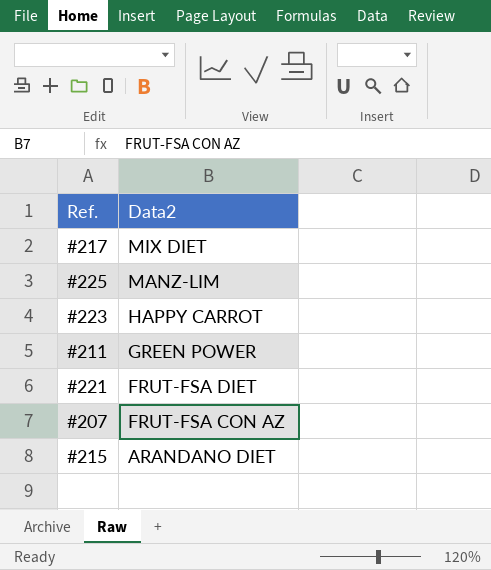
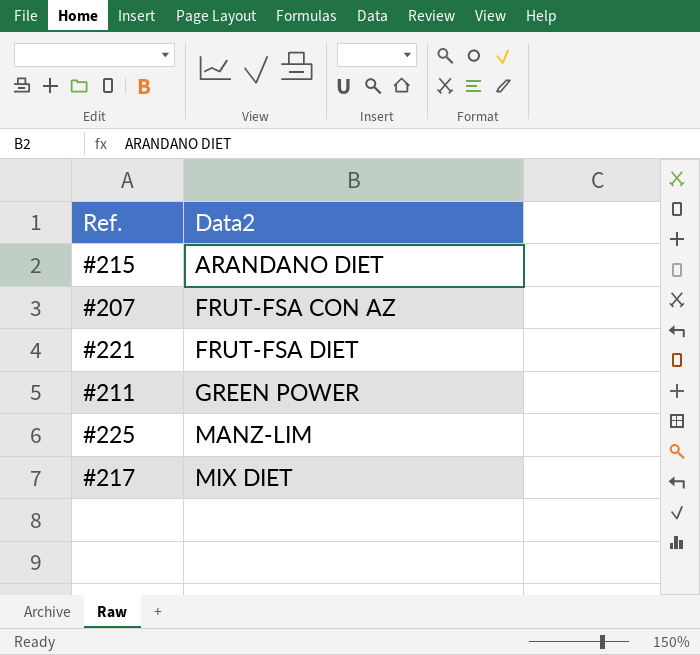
row order: Data2 descending -> Data2 ascending
row #223: HAPPY CARROT -> none

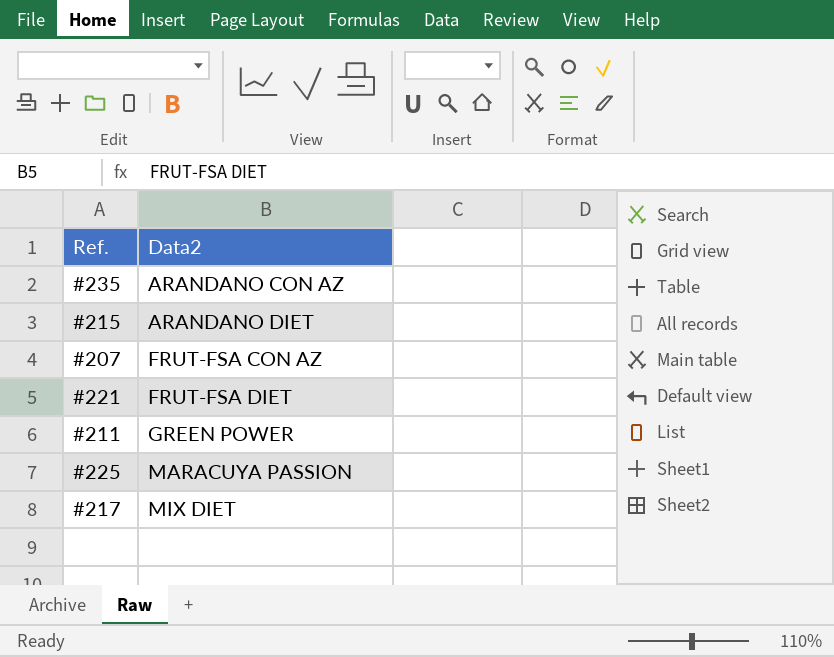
row #235: none -> ARANDANO CON AZ
#225 | Data2: MANZ-LIM -> MARACUYA PASSION

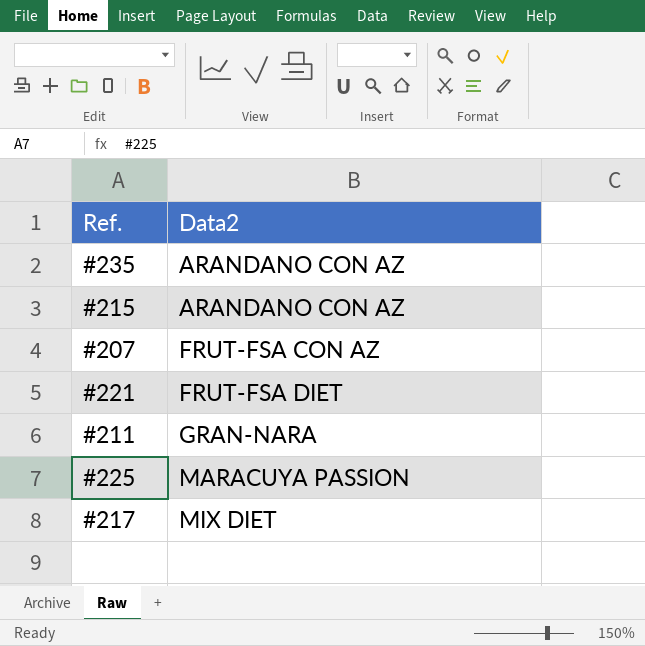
#215 | Data2: ARANDANO DIET -> ARANDANO CON AZ
#211 | Data2: GREEN POWER -> GRAN-NARA

